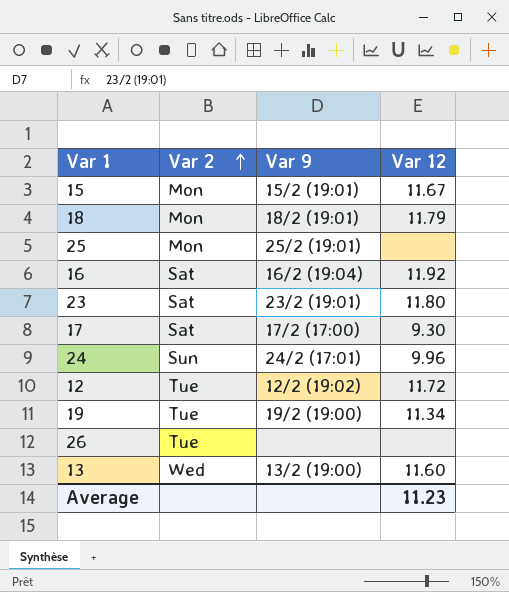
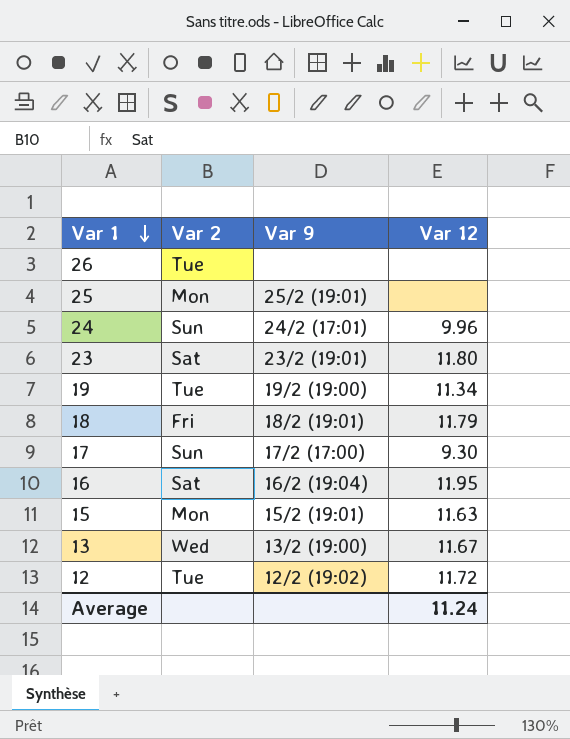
row order: Var 2 ascending -> Var 1 descending
18 | Var 2: Mon -> Fri
17 | Var 2: Sat -> Sun
16 | Var 12: 11.92 -> 11.95
15 | Var 12: 11.67 -> 11.63
13 | Var 12: 11.60 -> 11.67
Average | Var 12: 11.23 -> 11.24

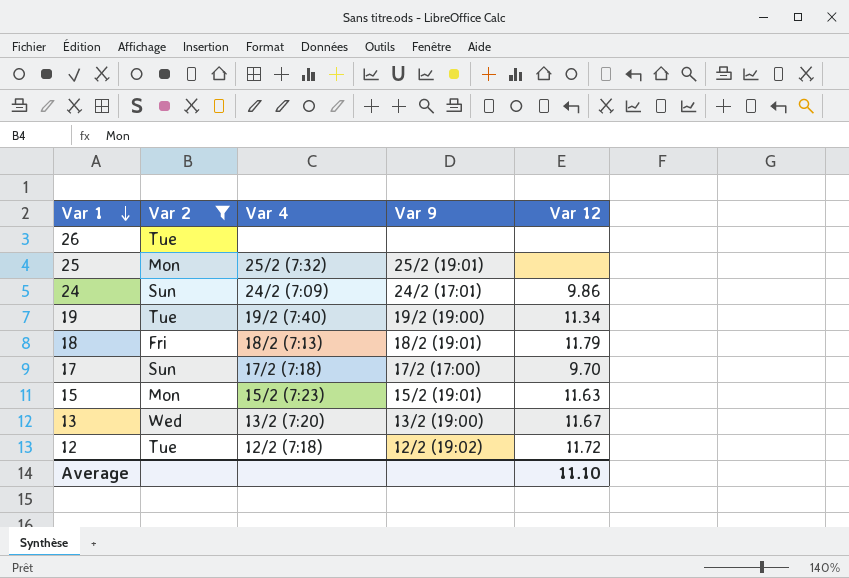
filter: none -> Var 2 != Sat
column Var 4 | position: none -> 3
24 | Var 12: 9.96 -> 9.86
17 | Var 12: 9.30 -> 9.70
Average | Var 12: 11.24 -> 11.10

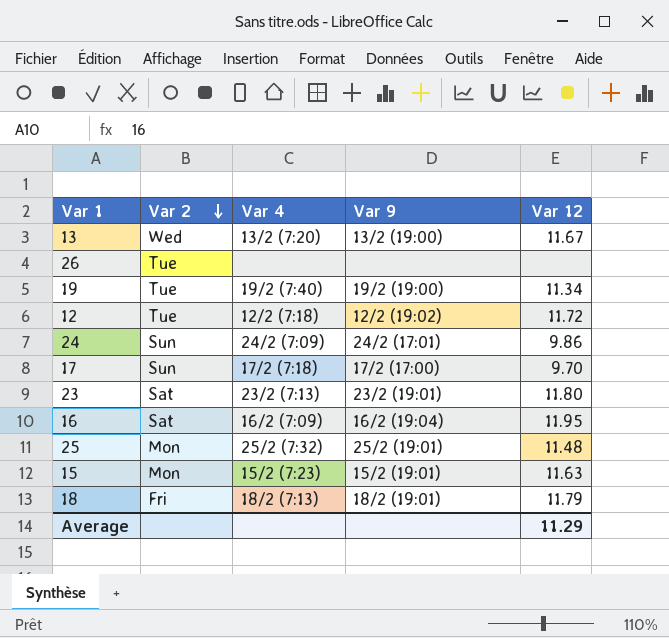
filter: Var 2 != Sat -> none
row order: Var 1 descending -> Var 2 descending
25 | Var 12: none -> 11.48
Average | Var 12: 11.10 -> 11.29

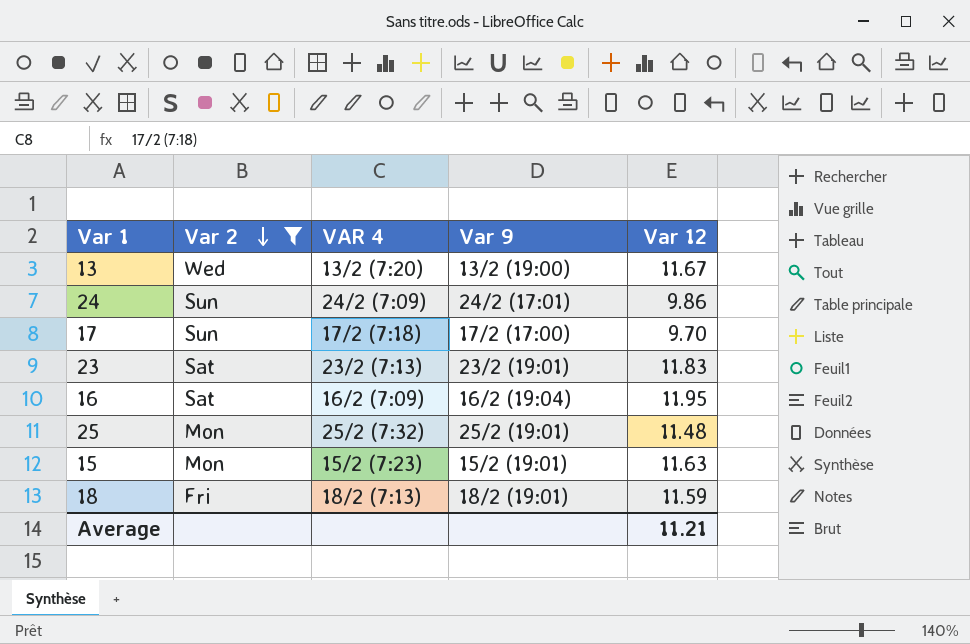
filter: none -> Var 2 != Tue
column name: Var 4 -> VAR 4
23 | Var 12: 11.80 -> 11.83
18 | Var 12: 11.79 -> 11.59
Average | Var 12: 11.29 -> 11.21

